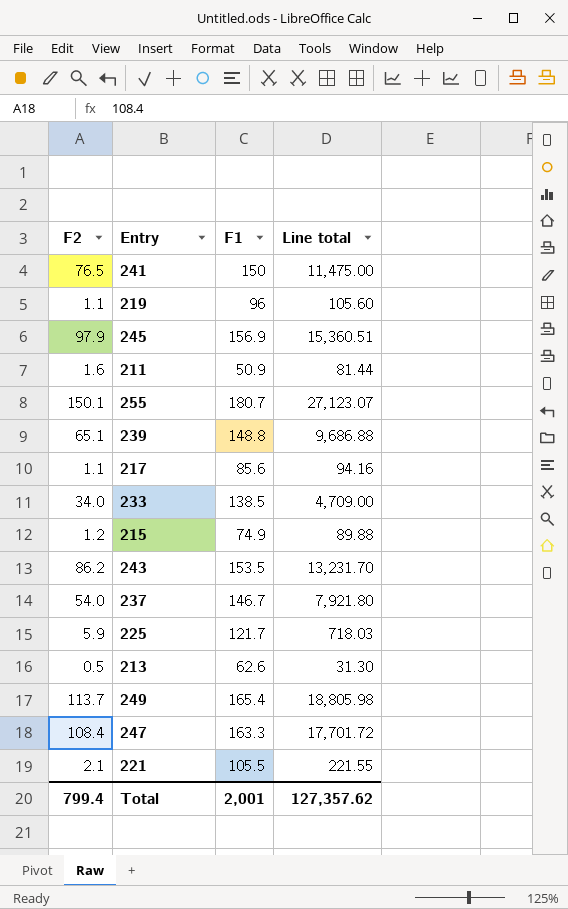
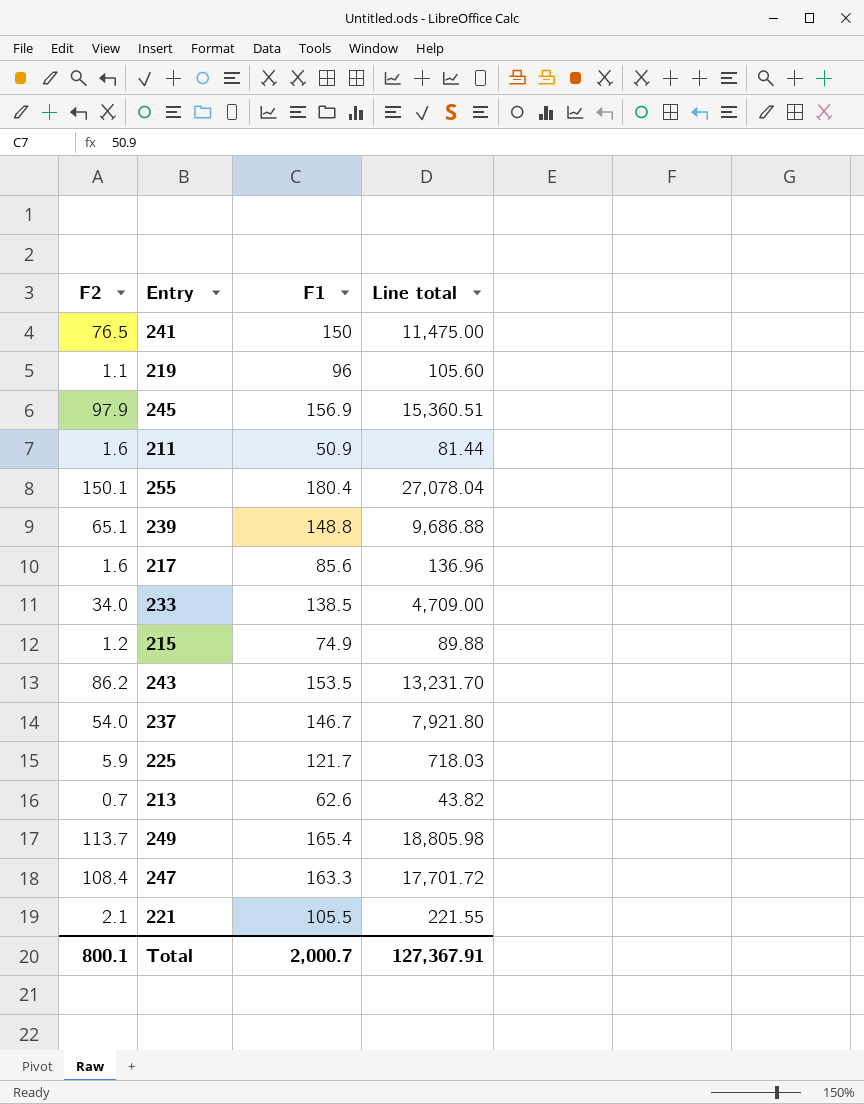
255 | F1: 180.7 -> 180.4
255 | Line total: 27,123.07 -> 27,078.04
217 | F2: 1.1 -> 1.6
217 | Line total: 94.16 -> 136.96
213 | F2: 0.5 -> 0.7
213 | Line total: 31.30 -> 43.82
Total | F2: 799.4 -> 800.1
Total | F1: 2,001 -> 2,000.7
Total | Line total: 127,357.62 -> 127,367.91

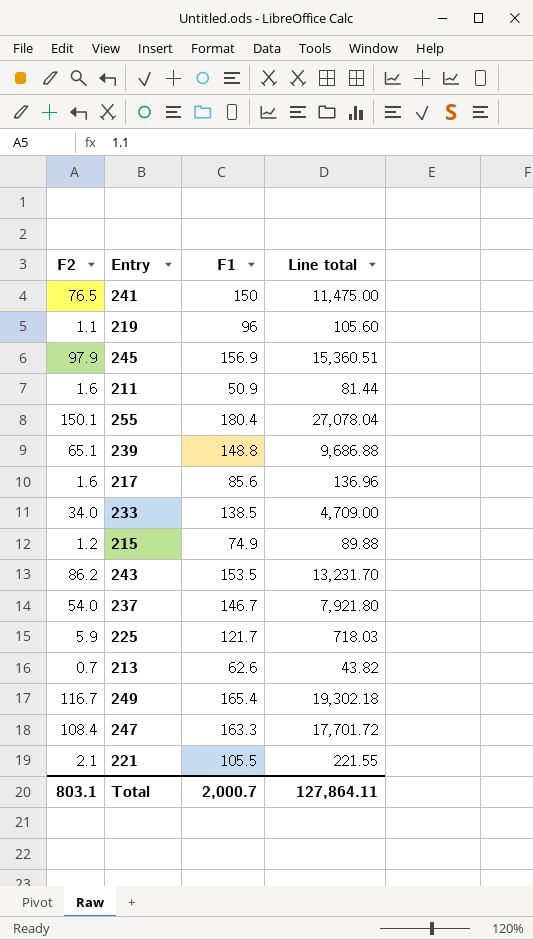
249 | F2: 113.7 -> 116.7
249 | Line total: 18,805.98 -> 19,302.18
Total | F2: 800.1 -> 803.1
Total | Line total: 127,367.91 -> 127,864.11

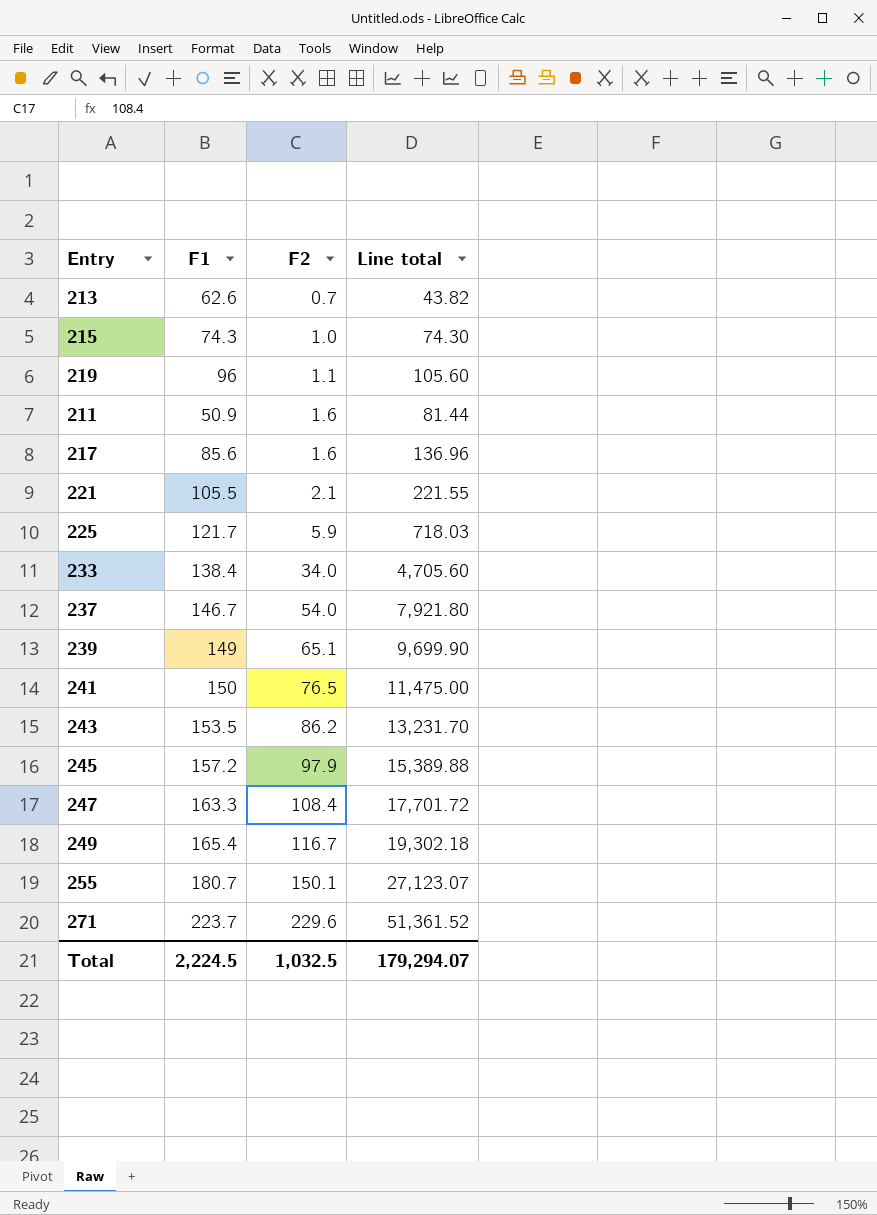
row order: none -> F2 ascending
column F2 | position: 1 -> 3
215 | F1: 74.9 -> 74.3
215 | F2: 1.2 -> 1.0
215 | Line total: 89.88 -> 74.30
233 | F1: 138.5 -> 138.4
233 | Line total: 4,709.00 -> 4,705.60
239 | F1: 148.8 -> 149
239 | Line total: 9,686.88 -> 9,699.90
245 | F1: 156.9 -> 157.2
245 | Line total: 15,360.51 -> 15,389.88
255 | F1: 180.4 -> 180.7
255 | Line total: 27,078.04 -> 27,123.07
row 271: none -> 223.7 | 229.6 | 51,361.52
Total | F1: 2,000.7 -> 2,224.5
Total | F2: 803.1 -> 1,032.5
Total | Line total: 127,864.11 -> 179,294.07

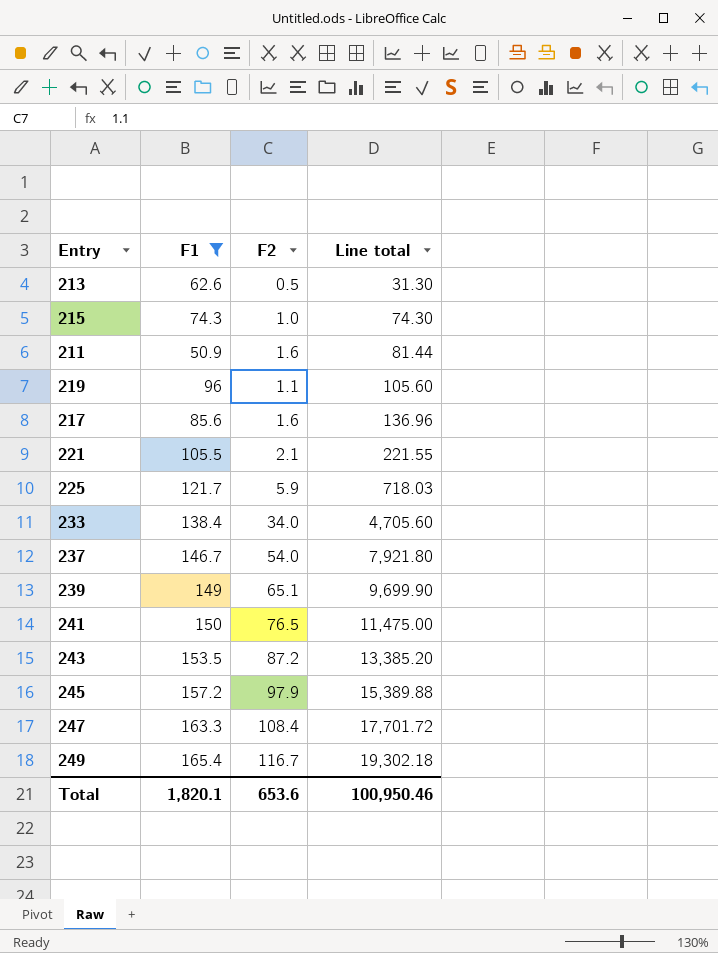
filter: none -> F1 <= 165.4
row order: F2 ascending -> Line total ascending
213 | F2: 0.7 -> 0.5
213 | Line total: 43.82 -> 31.30
243 | F2: 86.2 -> 87.2
243 | Line total: 13,231.70 -> 13,385.20
Total | F1: 2,224.5 -> 1,820.1
Total | F2: 1,032.5 -> 653.6
Total | Line total: 179,294.07 -> 100,950.46

